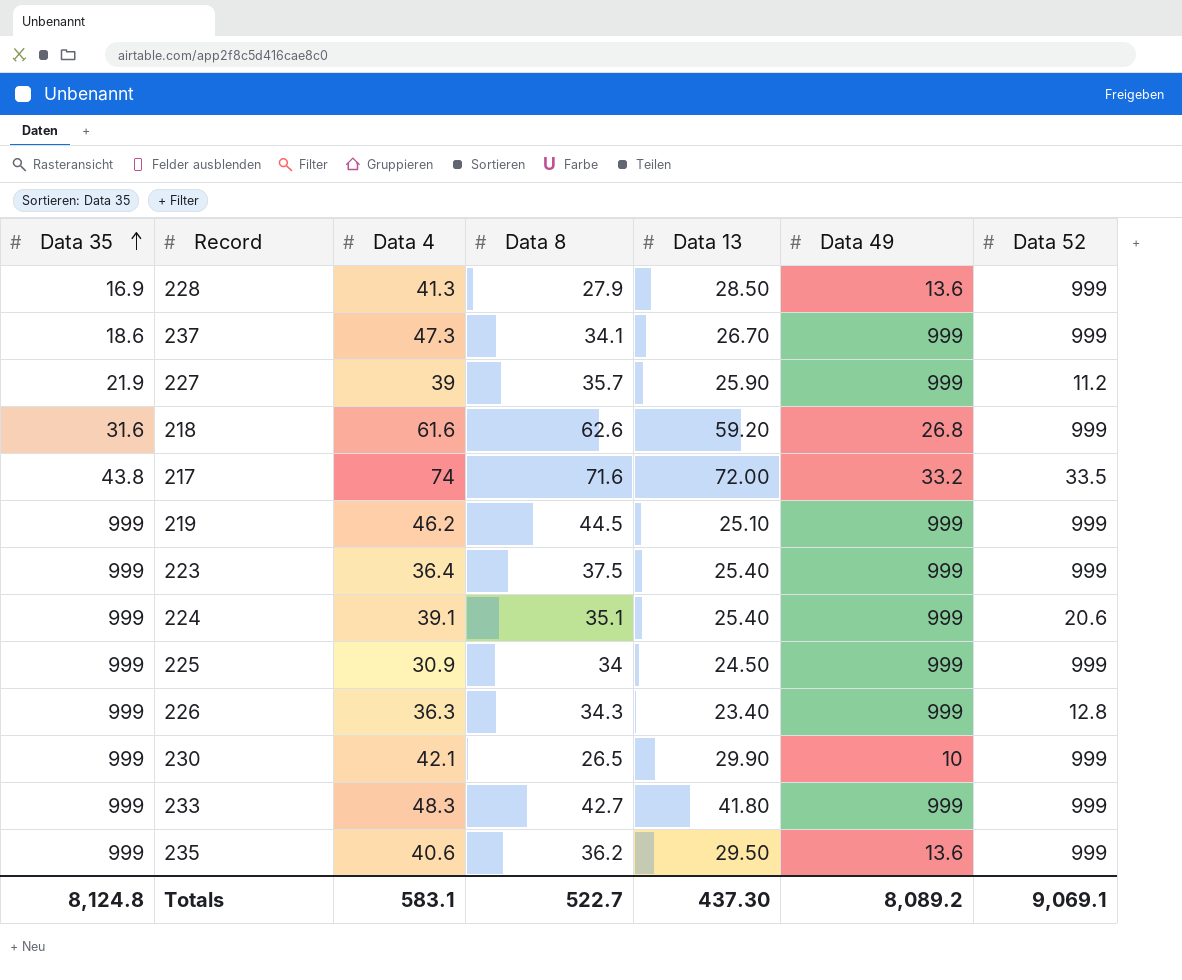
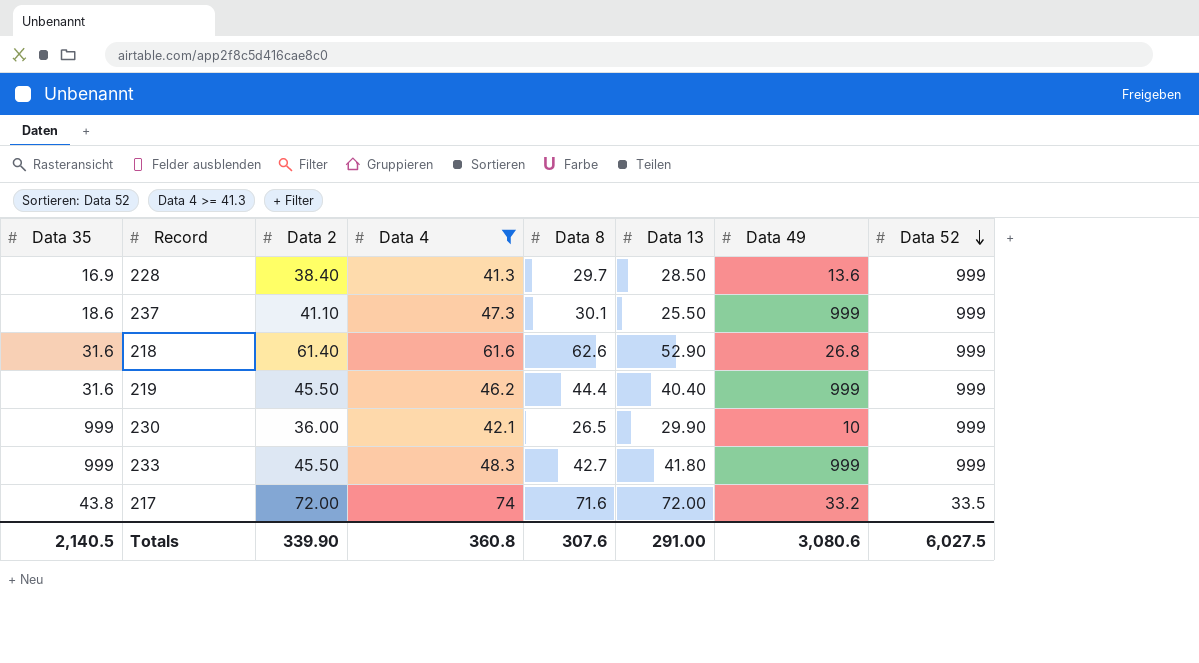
filter: none -> Data 4 >= 41.3
row order: Data 35 ascending -> Data 52 descending
column Data 2 | position: none -> 3
228 | Data 8: 27.9 -> 29.7
237 | Data 8: 34.1 -> 30.1
237 | Data 13: 26.70 -> 25.50
218 | Data 13: 59.20 -> 52.90
219 | Data 35: 999 -> 31.6
219 | Data 8: 44.5 -> 44.4
219 | Data 13: 25.10 -> 40.40
Totals | Data 35: 8,124.8 -> 2,140.5
Totals | Data 4: 583.1 -> 360.8
Totals | Data 8: 522.7 -> 307.6
Totals | Data 13: 437.30 -> 291.00
Totals | Data 49: 8,089.2 -> 3,080.6
Totals | Data 52: 9,069.1 -> 6,027.5

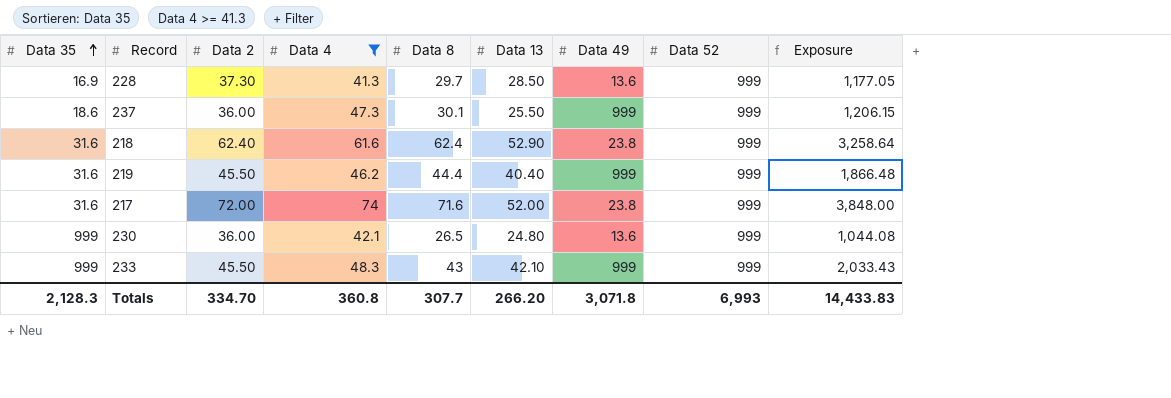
row order: Data 52 descending -> Data 35 ascending
column Exposure | formula: none -> [Data 4] * [Data 13]
228 | Data 2: 38.40 -> 37.30
237 | Data 2: 41.10 -> 36.00
218 | Data 2: 61.40 -> 62.40
218 | Data 8: 62.6 -> 62.4
218 | Data 49: 26.8 -> 23.8
217 | Data 35: 43.8 -> 31.6
217 | Data 13: 72.00 -> 52.00
217 | Data 49: 33.2 -> 23.8
217 | Data 52: 33.5 -> 999
230 | Data 13: 29.90 -> 24.80
230 | Data 49: 10 -> 13.6
233 | Data 8: 42.7 -> 43
233 | Data 13: 41.80 -> 42.10
Totals | Data 35: 2,140.5 -> 2,128.3
Totals | Data 2: 339.90 -> 334.70
Totals | Data 8: 307.6 -> 307.7
Totals | Data 13: 291.00 -> 266.20
Totals | Data 49: 3,080.6 -> 3,071.8
Totals | Data 52: 6,027.5 -> 6,993

